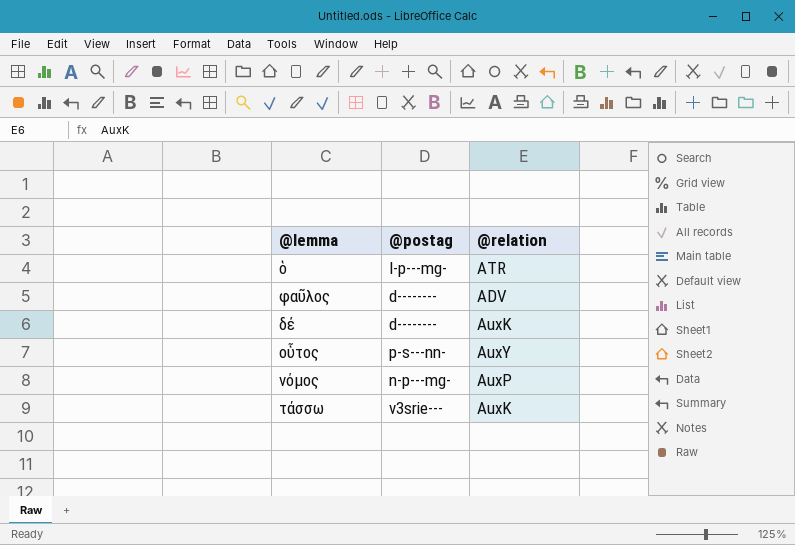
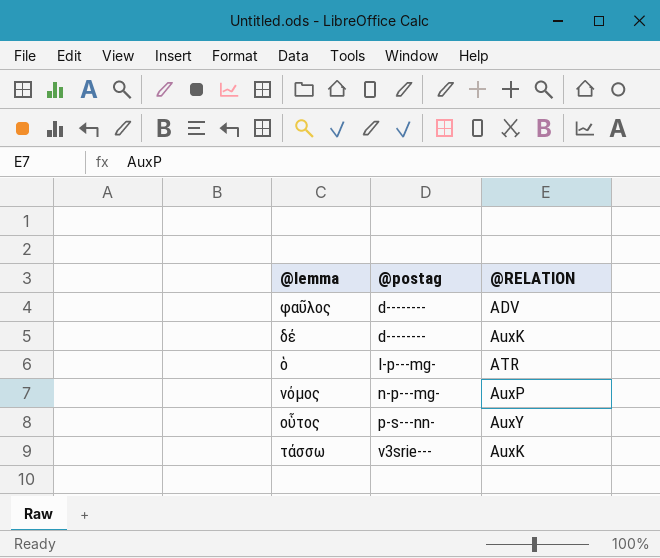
row order: none -> @postag ascending
column name: @relation -> @RELATION

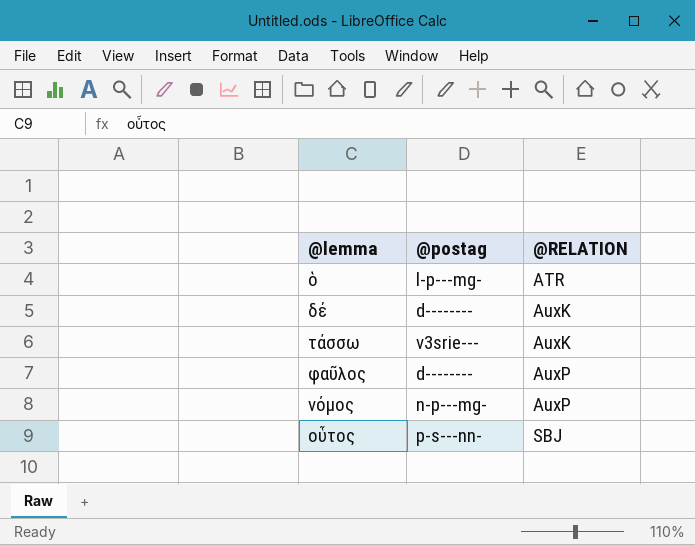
row order: @postag ascending -> @RELATION ascending
φαῦλος | @RELATION: ADV -> AuxP
οὗτος | @RELATION: AuxY -> SBJ

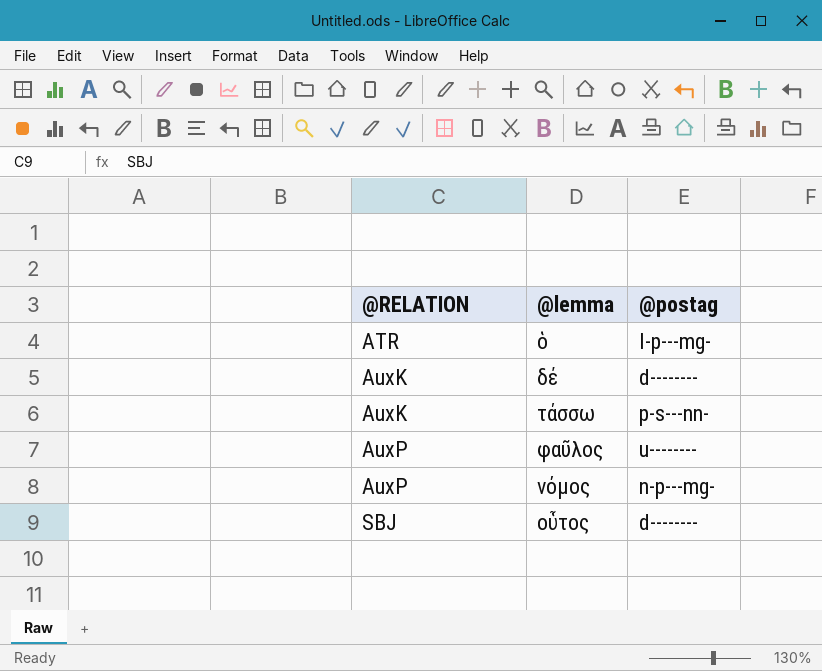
column @RELATION | position: 3 -> 1
τάσσω | @postag: v3srie--- -> p-s---nn-
φαῦλος | @postag: d-------- -> u--------
οὗτος | @postag: p-s---nn- -> d--------

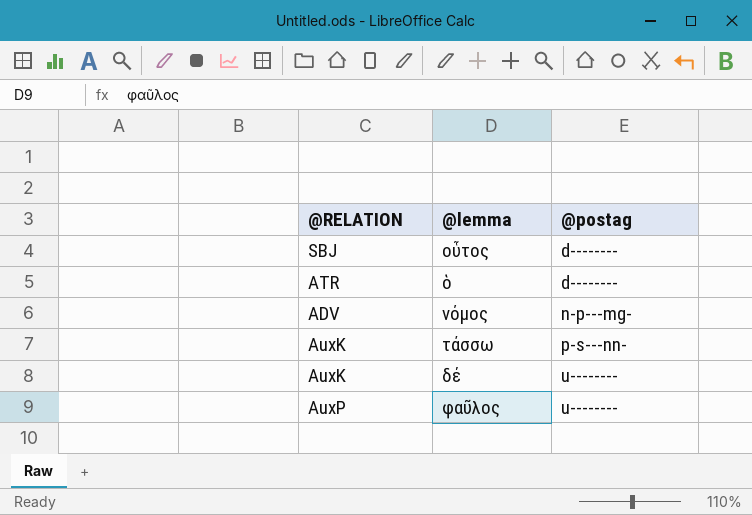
row order: @RELATION ascending -> @postag ascending
ὁ | @postag: l-p---mg- -> d--------
νόμος | @RELATION: AuxP -> ADV
δέ | @postag: d-------- -> u--------

